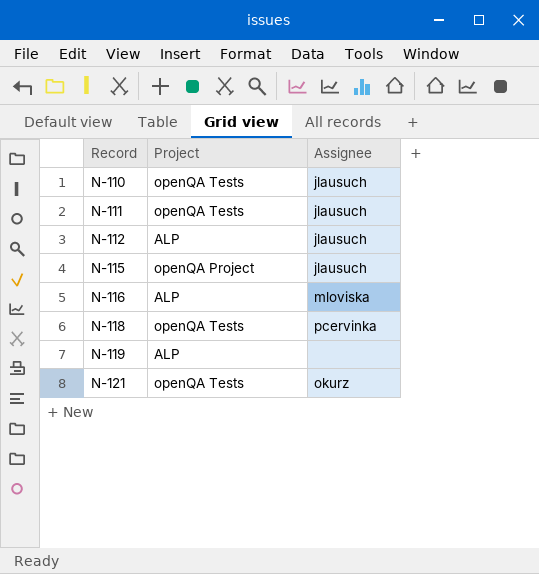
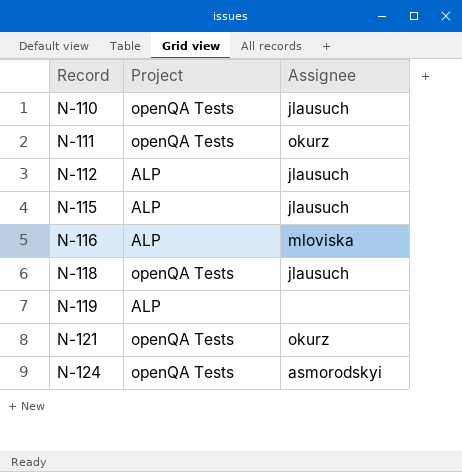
N-111 | Assignee: jlausuch -> okurz
N-115 | Project: openQA Project -> ALP
N-118 | Assignee: pcervinka -> jlausuch
row N-124: none -> openQA Tests | asmorodskyi

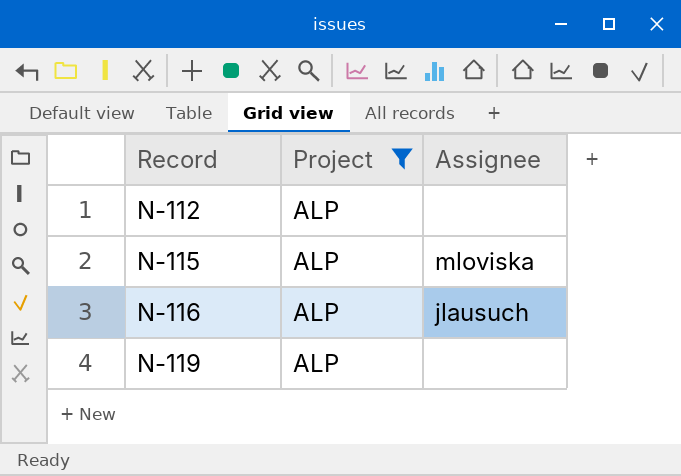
filter: none -> Project = ALP
N-112 | Assignee: jlausuch -> none
N-115 | Assignee: jlausuch -> mloviska
N-116 | Assignee: mloviska -> jlausuch

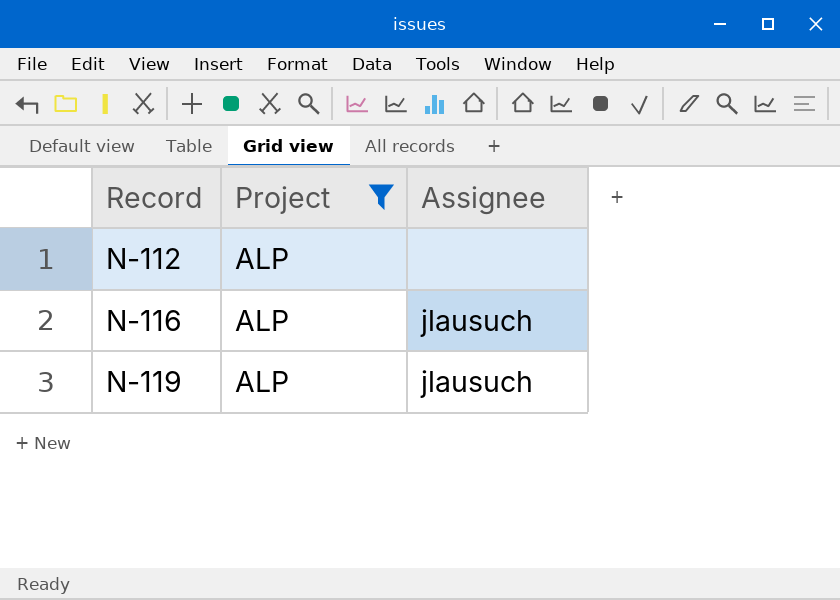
row N-115: ALP | mloviska -> none
N-119 | Assignee: none -> jlausuch

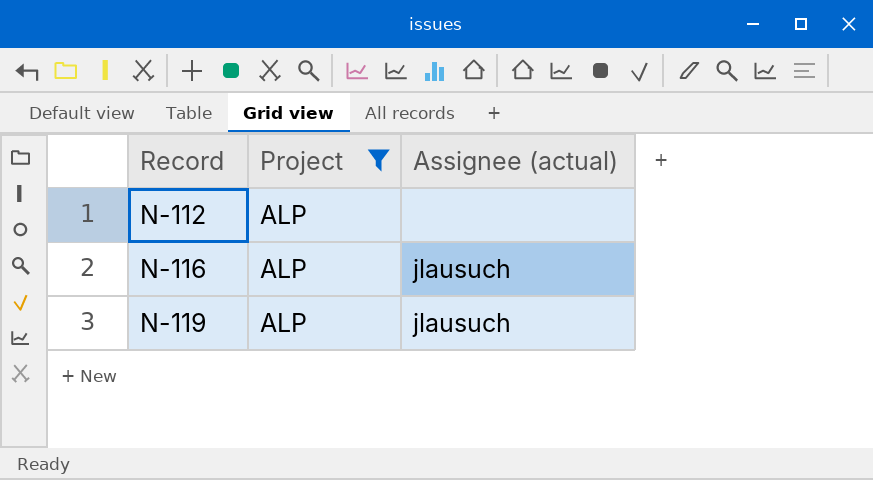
column name: Assignee -> Assignee (actual)

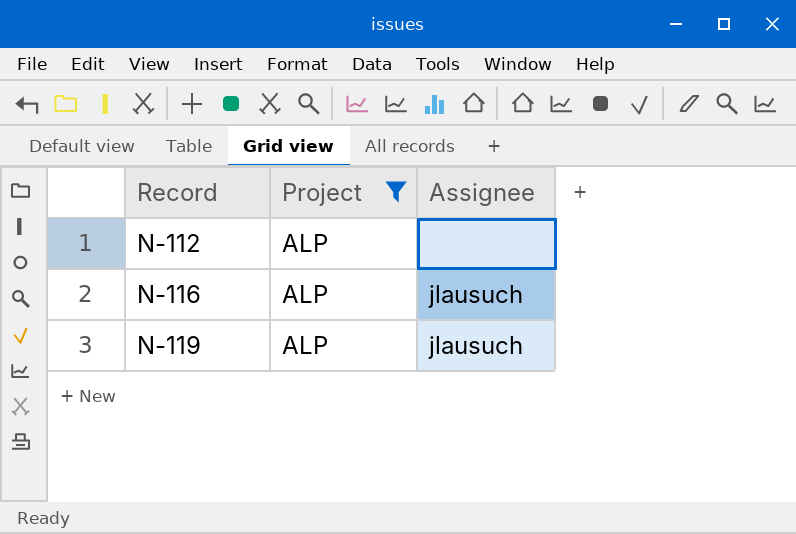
column name: Assignee (actual) -> Assignee

